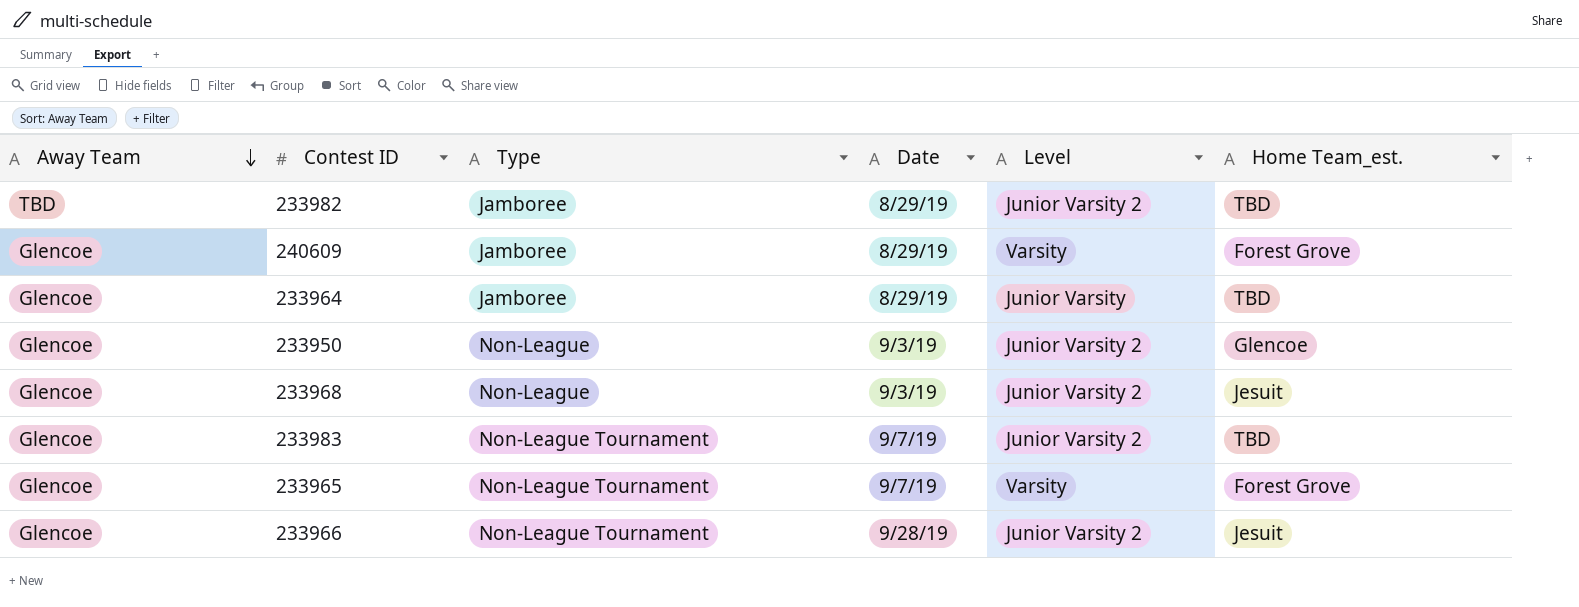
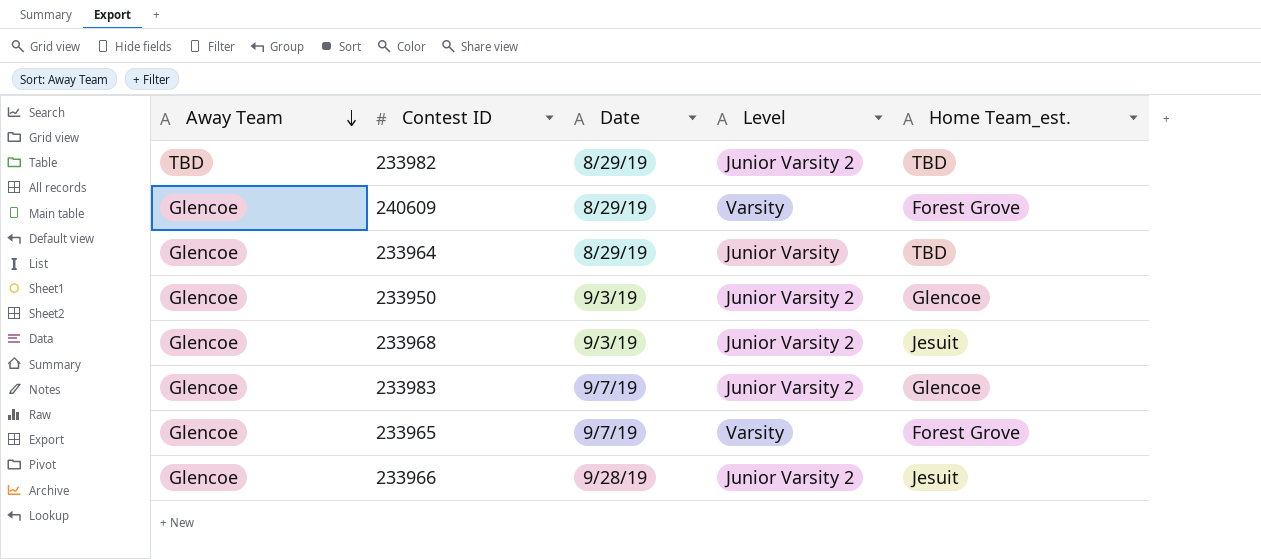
column Type | position: 3 -> none
233983 | Home Team_est.: TBD -> Glencoe

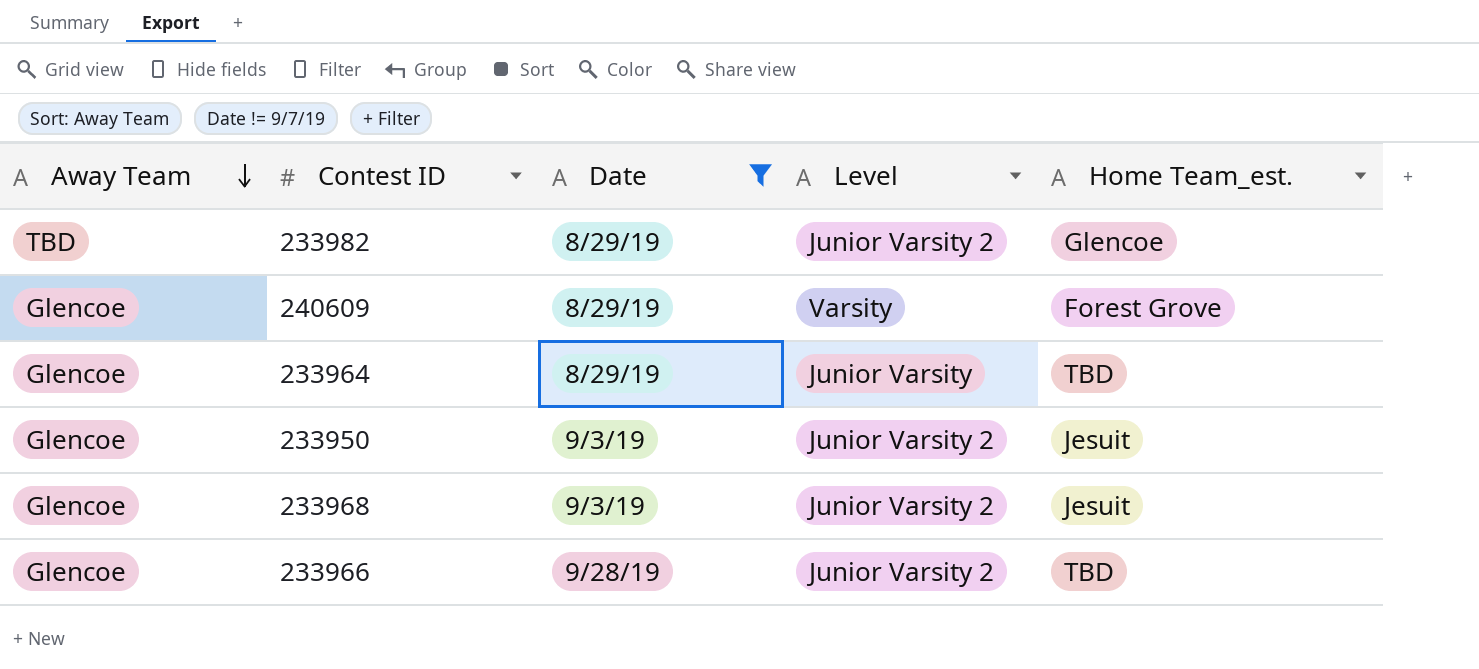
filter: none -> Date != 9/7/19
233982 | Home Team_est.: TBD -> Glencoe
233950 | Home Team_est.: Glencoe -> Jesuit
233966 | Home Team_est.: Jesuit -> TBD

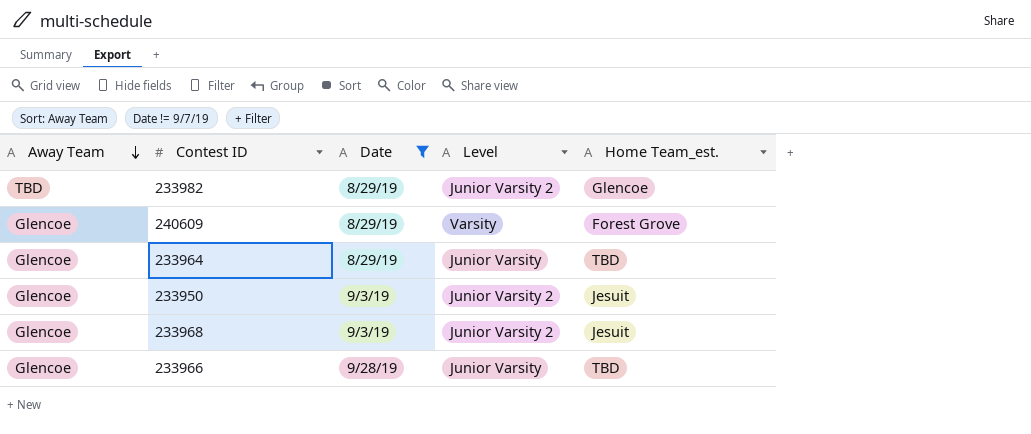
233966 | Level: Junior Varsity 2 -> Junior Varsity

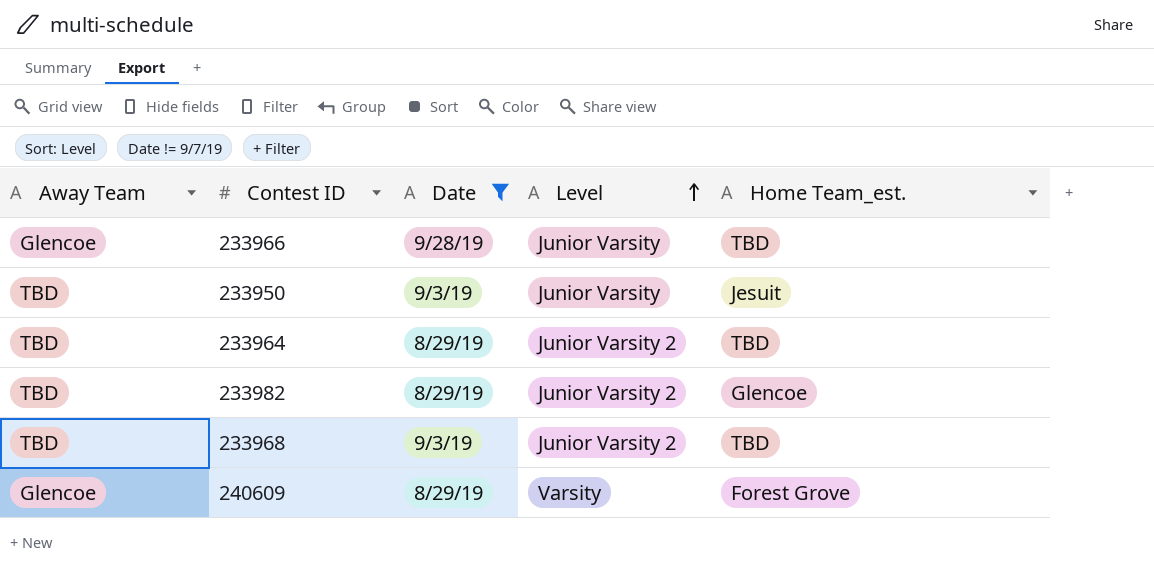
row order: Away Team descending -> Level ascending
233950 | Away Team: Glencoe -> TBD
233950 | Level: Junior Varsity 2 -> Junior Varsity
233964 | Away Team: Glencoe -> TBD
233964 | Level: Junior Varsity -> Junior Varsity 2
233968 | Away Team: Glencoe -> TBD
233968 | Home Team_est.: Jesuit -> TBD

